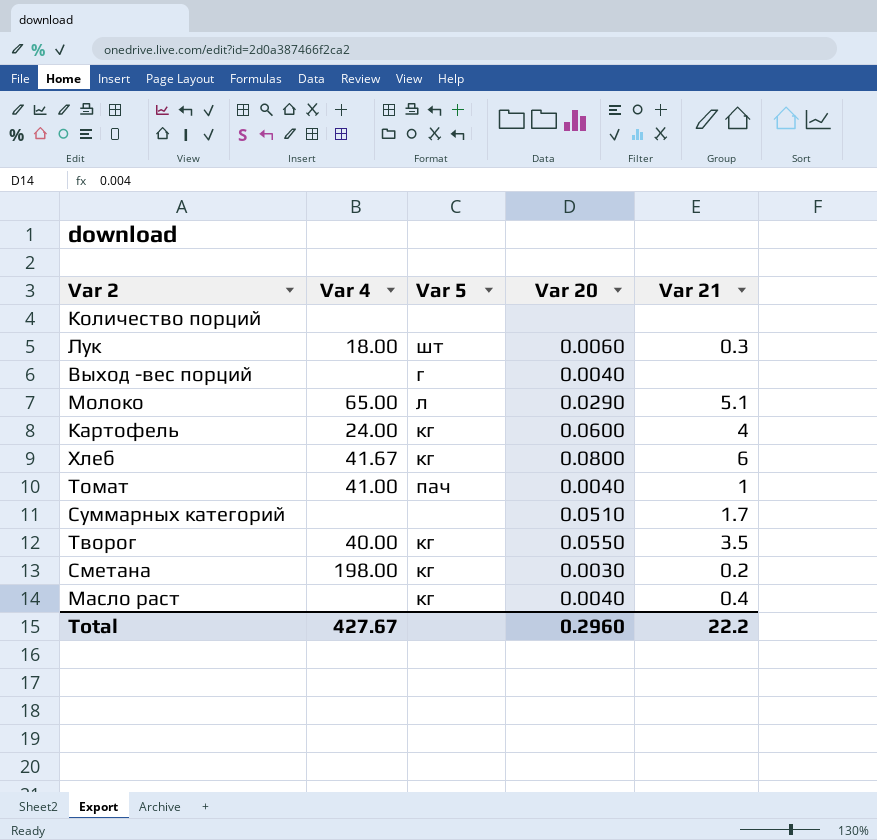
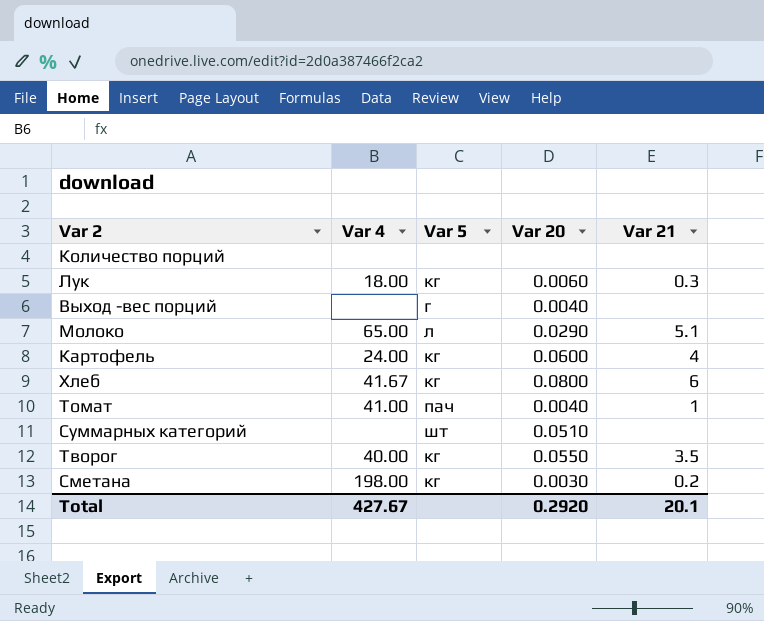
row Масло раст: none | кг | 0.0040 | 0.4 -> none
Лук | Var 5: шт -> кг
Суммарных категорий | Var 5: none -> шт
Суммарных категорий | Var 21: 1.7 -> none
Total | Var 20: 0.2960 -> 0.2920
Total | Var 21: 22.2 -> 20.1

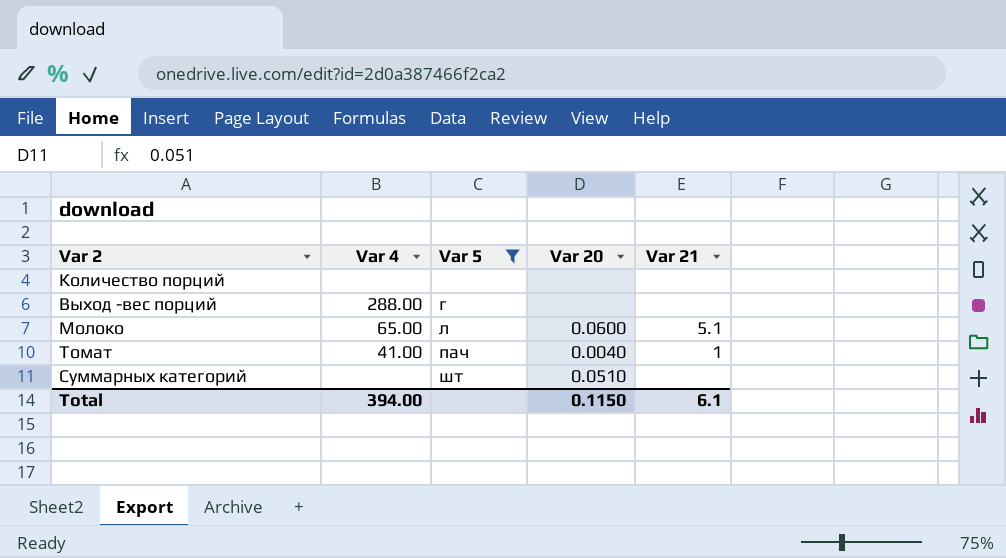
filter: none -> Var 5 != кг
Выход -вес порций | Var 4: none -> 288.00
Выход -вес порций | Var 20: 0.0040 -> none
Молоко | Var 20: 0.0290 -> 0.0600
Total | Var 4: 427.67 -> 394.00
Total | Var 20: 0.2920 -> 0.1150
Total | Var 21: 20.1 -> 6.1

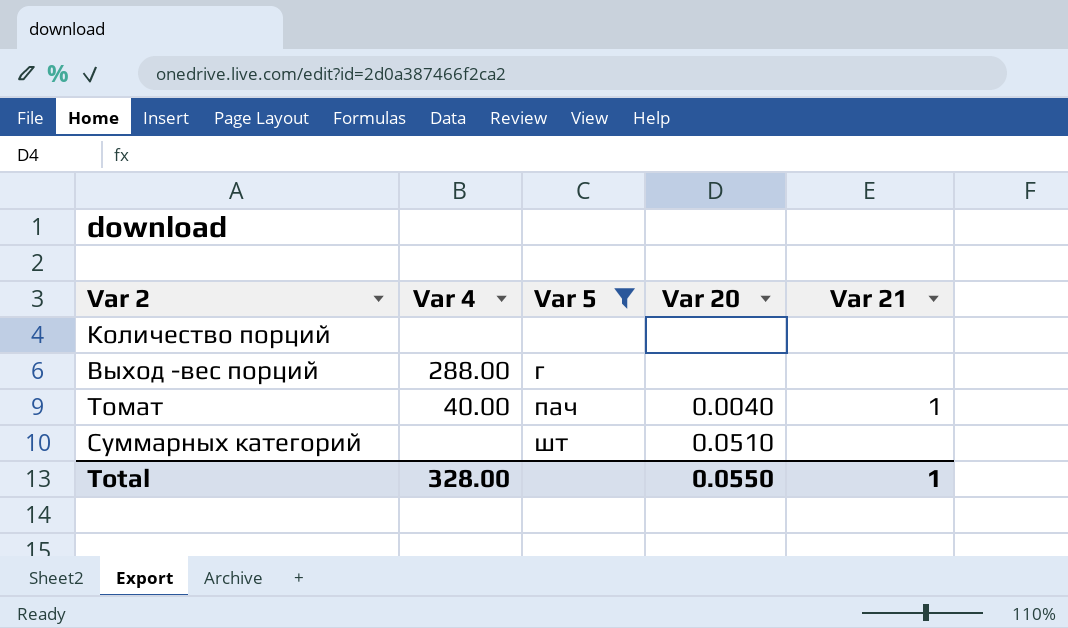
row Молоко: 65.00 | л | 0.0600 | 5.1 -> none
Томат | Var 4: 41.00 -> 40.00
Total | Var 4: 394.00 -> 328.00
Total | Var 20: 0.1150 -> 0.0550
Total | Var 21: 6.1 -> 1

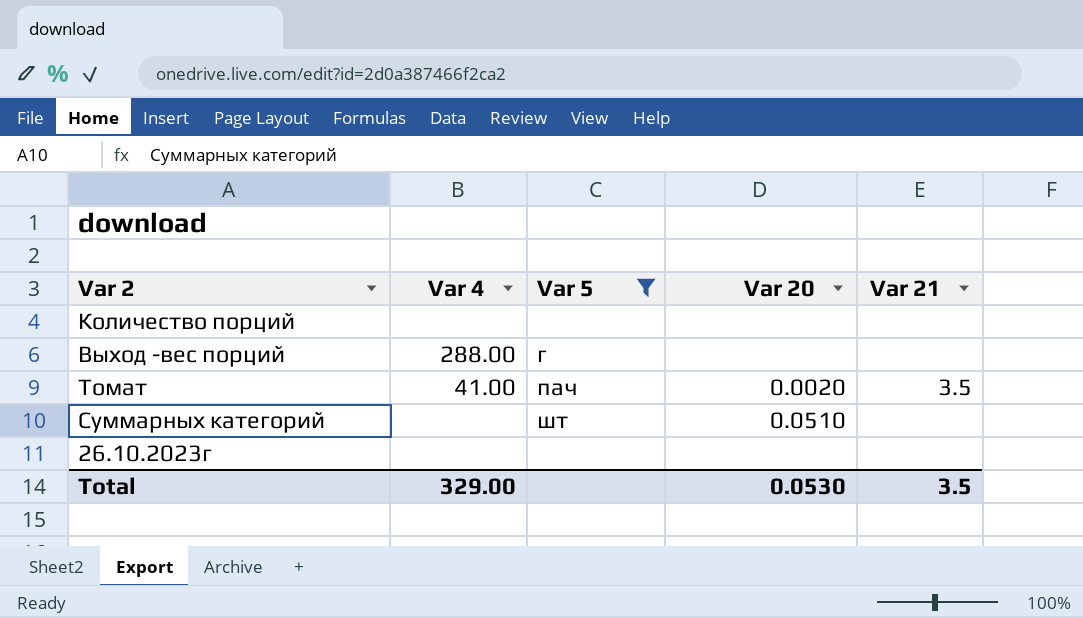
Томат | Var 4: 40.00 -> 41.00
Томат | Var 20: 0.0040 -> 0.0020
Томат | Var 21: 1 -> 3.5
row 26.10.2023г: none -> none | none | none | none
Total | Var 4: 328.00 -> 329.00
Total | Var 20: 0.0550 -> 0.0530
Total | Var 21: 1 -> 3.5

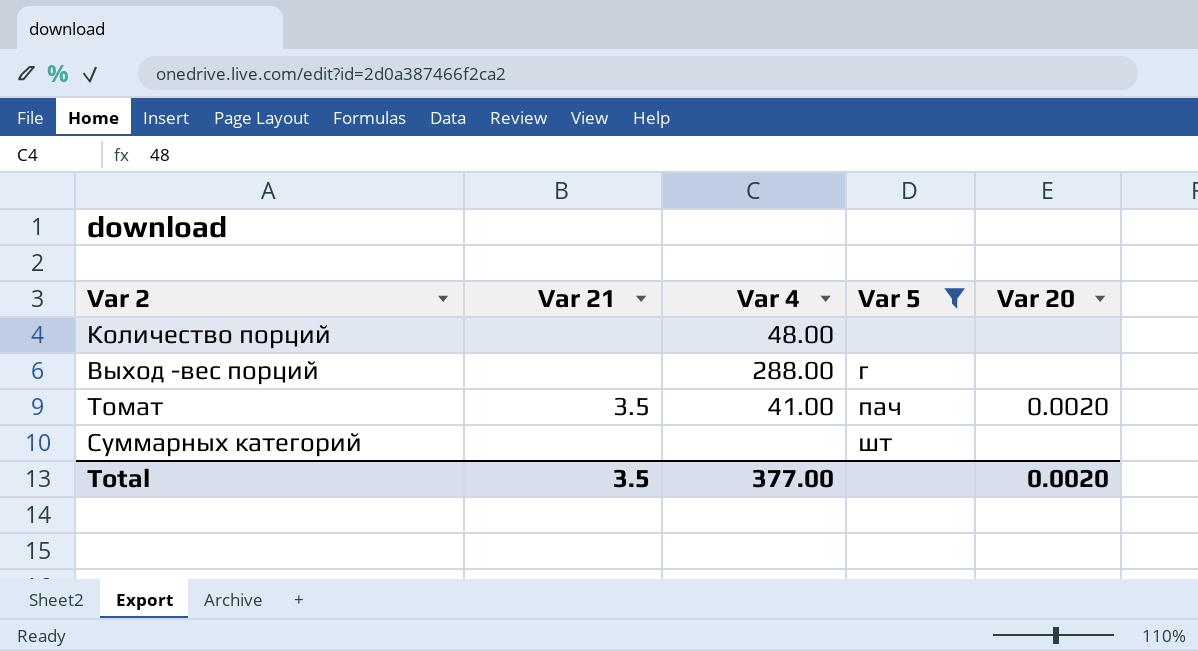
column Var 21 | position: 5 -> 2
row 26.10.2023г: none | none | none | none -> none
Количество порций | Var 4: none -> 48.00
Суммарных категорий | Var 20: 0.0510 -> none
Total | Var 4: 329.00 -> 377.00
Total | Var 20: 0.0530 -> 0.0020

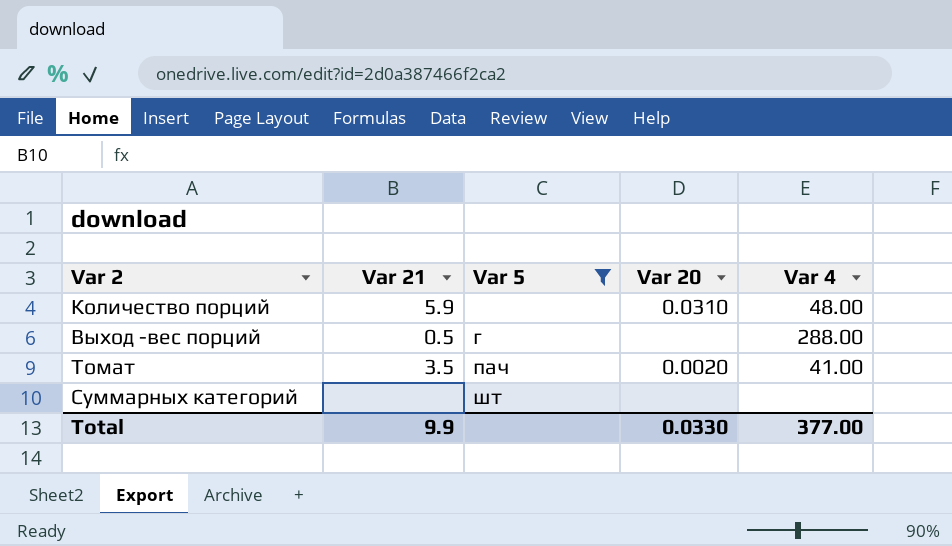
column Var 4 | position: 3 -> 5
Количество порций | Var 21: none -> 5.9
Количество порций | Var 20: none -> 0.0310
Выход -вес порций | Var 21: none -> 0.5
Total | Var 21: 3.5 -> 9.9
Total | Var 20: 0.0020 -> 0.0330

